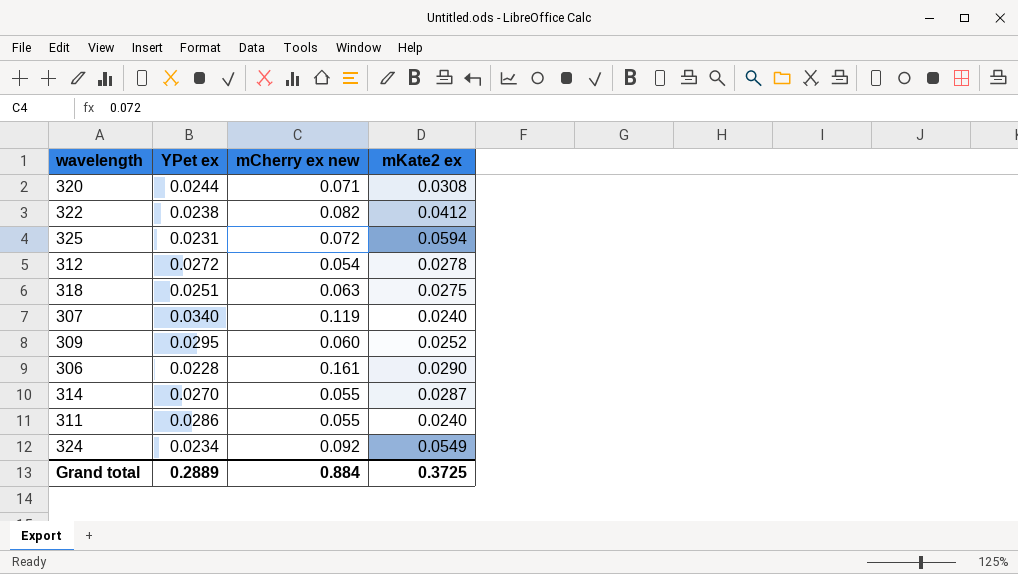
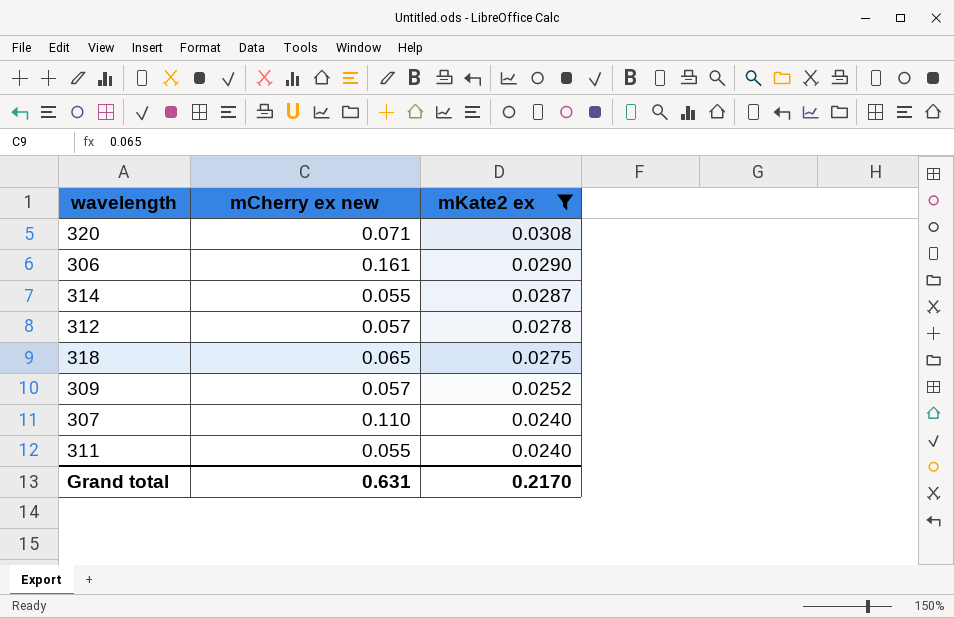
filter: none -> mKate2 ex <= 0.0308
row order: none -> mKate2 ex descending
column YPet ex | position: 2 -> none
312 | mCherry ex new: 0.054 -> 0.057
318 | mCherry ex new: 0.063 -> 0.065
309 | mCherry ex new: 0.060 -> 0.057
307 | mCherry ex new: 0.119 -> 0.110
Grand total | mCherry ex new: 0.884 -> 0.631
Grand total | mKate2 ex: 0.3725 -> 0.2170

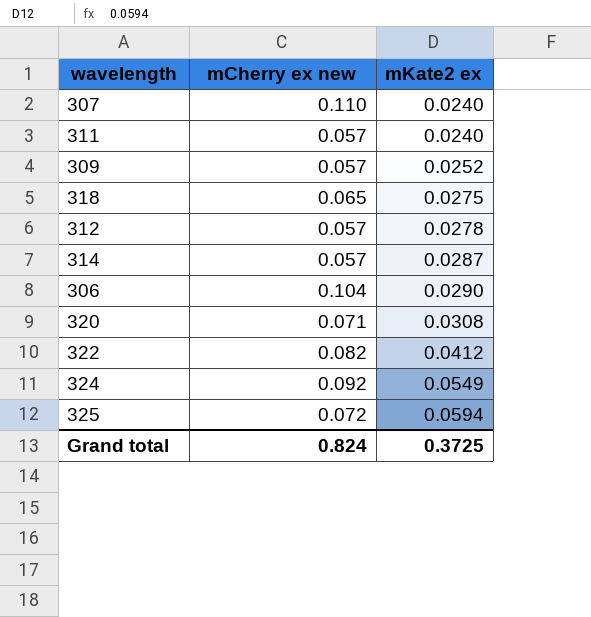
filter: mKate2 ex <= 0.0308 -> none
row order: mKate2 ex descending -> mKate2 ex ascending
311 | mCherry ex new: 0.055 -> 0.057
314 | mCherry ex new: 0.055 -> 0.057
306 | mCherry ex new: 0.161 -> 0.104
Grand total | mCherry ex new: 0.631 -> 0.824
Grand total | mKate2 ex: 0.2170 -> 0.3725

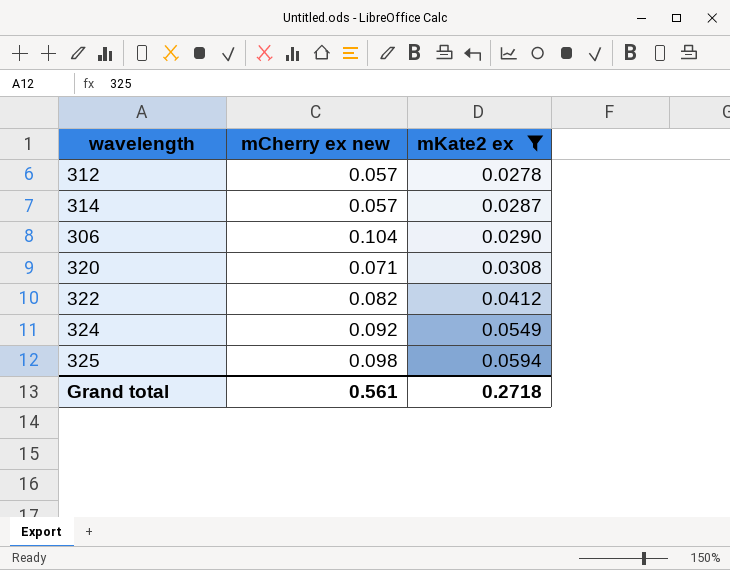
filter: none -> mKate2 ex >= 0.0278
325 | mCherry ex new: 0.072 -> 0.098
Grand total | mCherry ex new: 0.824 -> 0.561
Grand total | mKate2 ex: 0.3725 -> 0.2718

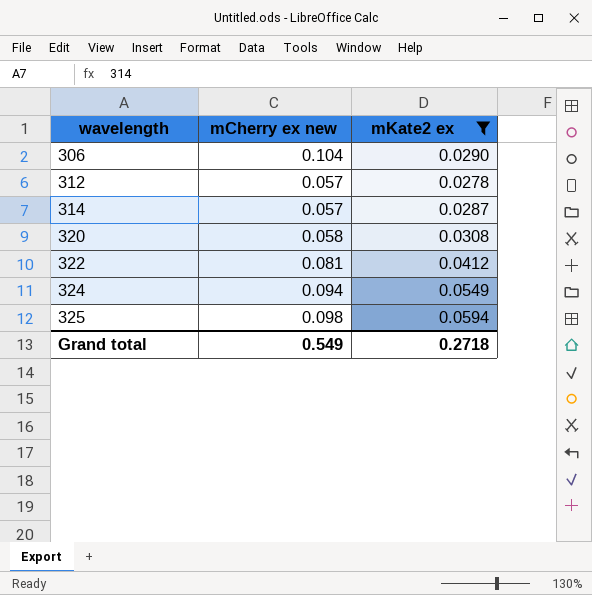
row order: mKate2 ex ascending -> wavelength ascending
320 | mCherry ex new: 0.071 -> 0.058
322 | mCherry ex new: 0.082 -> 0.081
324 | mCherry ex new: 0.092 -> 0.094
Grand total | mCherry ex new: 0.561 -> 0.549

